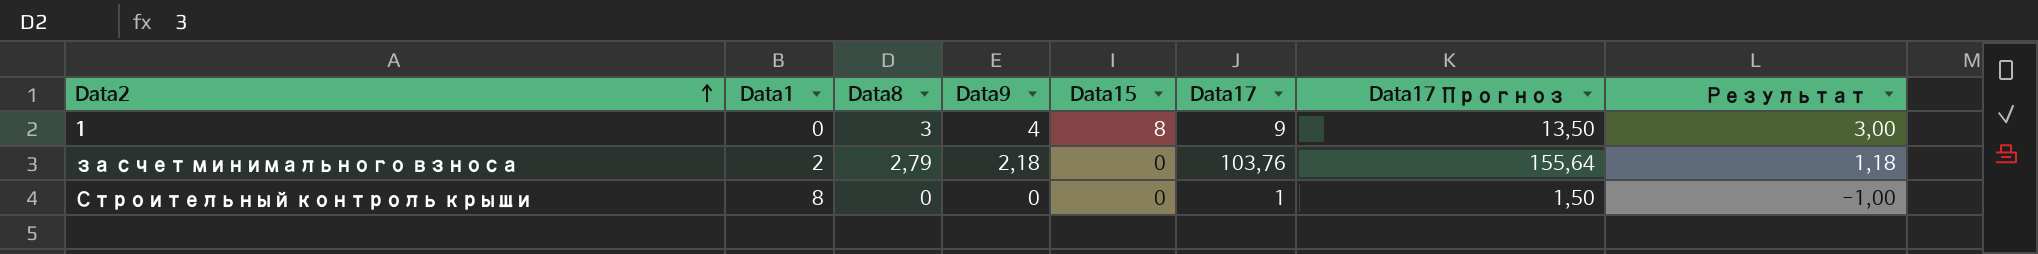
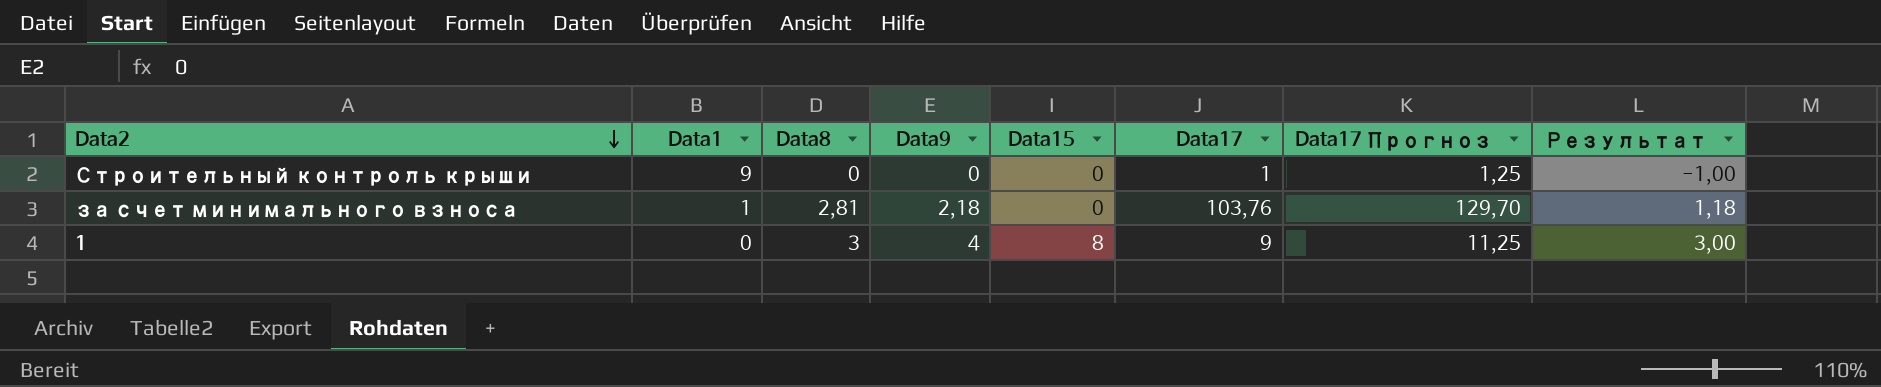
row order: Data2 ascending -> Data2 descending
column Data17 Прогноз | formula: [Data17] * 1,5 -> [Data17] * 1,25
Строительный контроль крыши | Data1: 8 -> 9
за счет минимального взноса | Data1: 2 -> 1
за счет минимального взноса | Data8: 2,79 -> 2,81

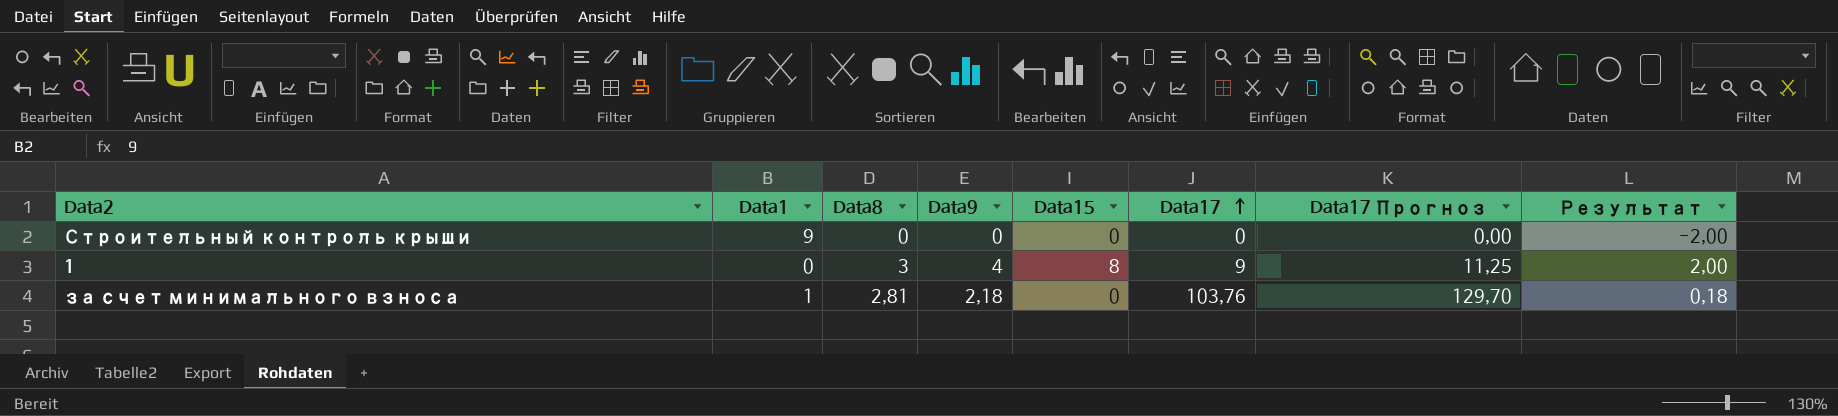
row order: Data2 descending -> Data17 ascending
column Результат | formula: [Data9] - 1 -> [Data9] - 2
Строительный контроль крыши | Data17: 1 -> 0
Строительный контроль крыши | Data17 Прогноз: 1,25 -> 0,00

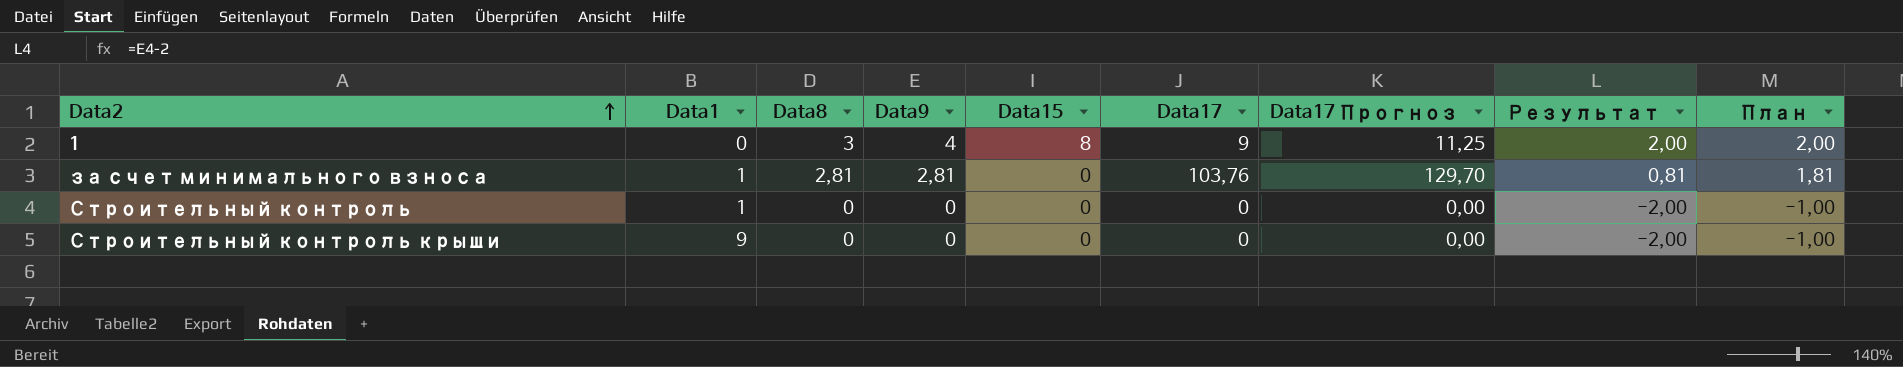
row order: Data17 ascending -> Data2 ascending
column План | formula: none -> [Data8] - 1
за счет минимального взноса | Data9: 2,18 -> 2,81
за счет минимального взноса | Результат: 0,18 -> 0,81
row Строительный контроль: none -> 1 | 0 | 0 | 0 | 0 | 0,00 | -2,00 | -1,00

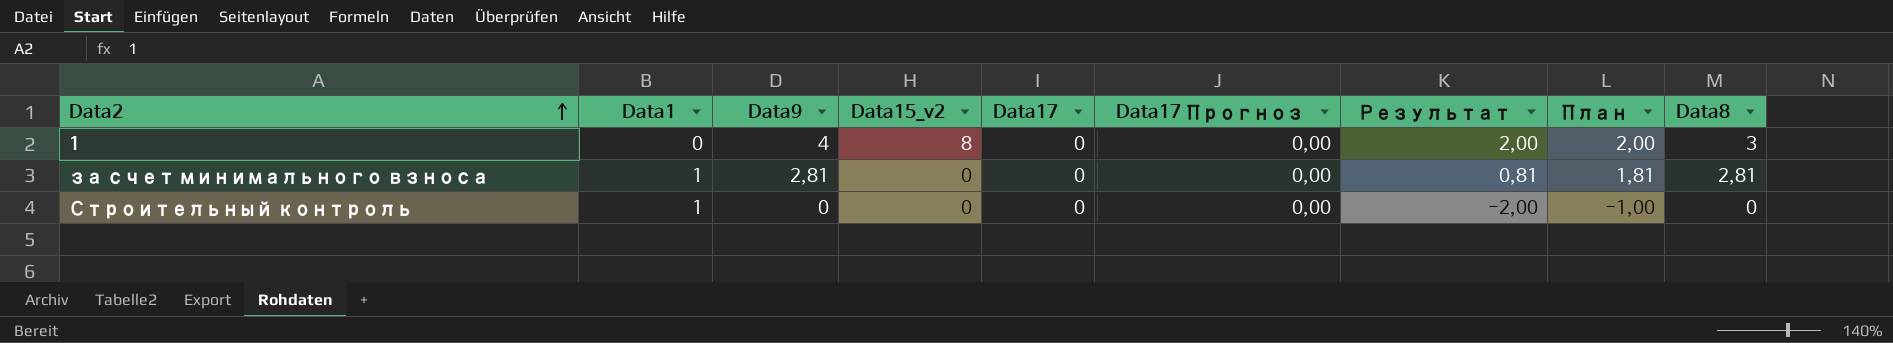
column name: Data15 -> Data15_v2
column Data8 | position: 3 -> 9
row Строительный контроль крыши: 9 | 0 | 0 | 0 | 0 | 0,00 | -2,00 | -1,00 -> none
1 | Data17: 9 -> 0
1 | Data17 Прогноз: 11,25 -> 0,00
за счет минимального взноса | Data17: 103,76 -> 0
за счет минимального взноса | Data17 Прогноз: 129,70 -> 0,00

